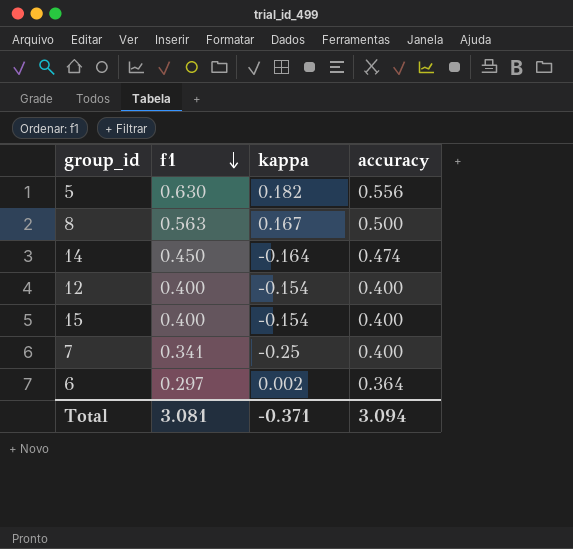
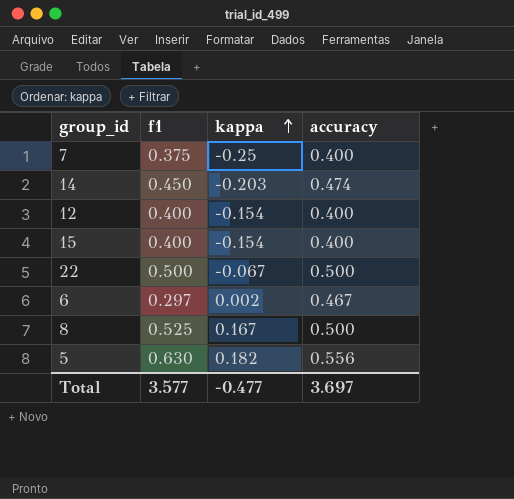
row order: f1 descending -> kappa ascending
7 | f1: 0.341 -> 0.375
14 | kappa: -0.164 -> -0.203
row 22: none -> 0.500 | -0.067 | 0.500
6 | accuracy: 0.364 -> 0.467
8 | f1: 0.563 -> 0.525
Total | f1: 3.081 -> 3.577
Total | kappa: -0.371 -> -0.477
Total | accuracy: 3.094 -> 3.697

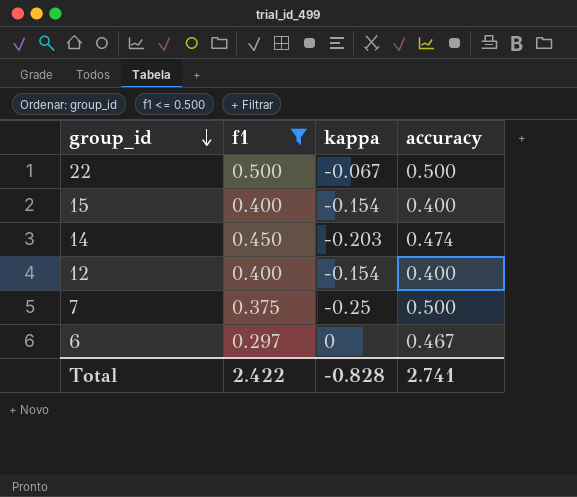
filter: none -> f1 <= 0.500
row order: kappa ascending -> group_id descending
7 | accuracy: 0.400 -> 0.500
6 | kappa: 0.002 -> 0
Total | f1: 3.577 -> 2.422
Total | kappa: -0.477 -> -0.828
Total | accuracy: 3.697 -> 2.741

